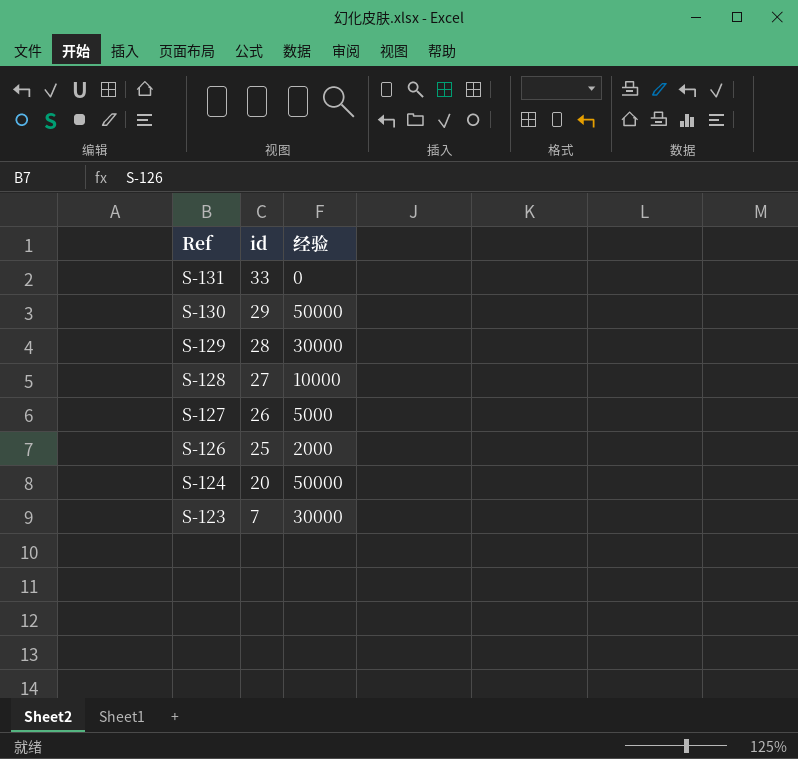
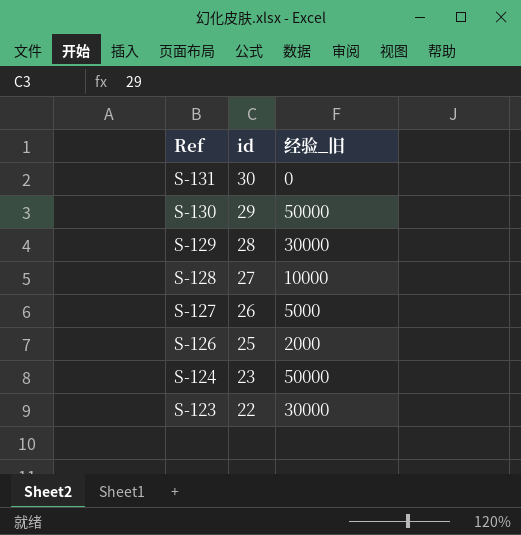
column name: 经验 -> 经验_旧
S-131 | id: 33 -> 30
S-124 | id: 20 -> 23
S-123 | id: 7 -> 22

